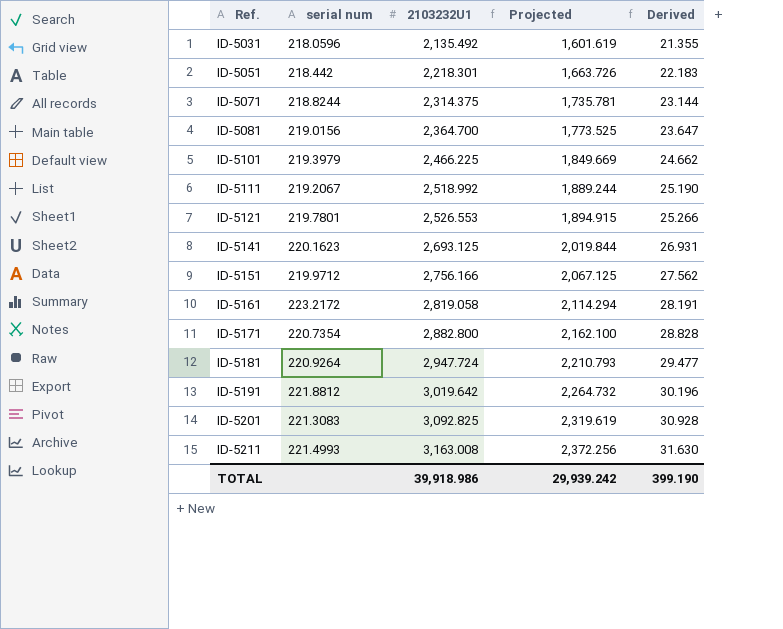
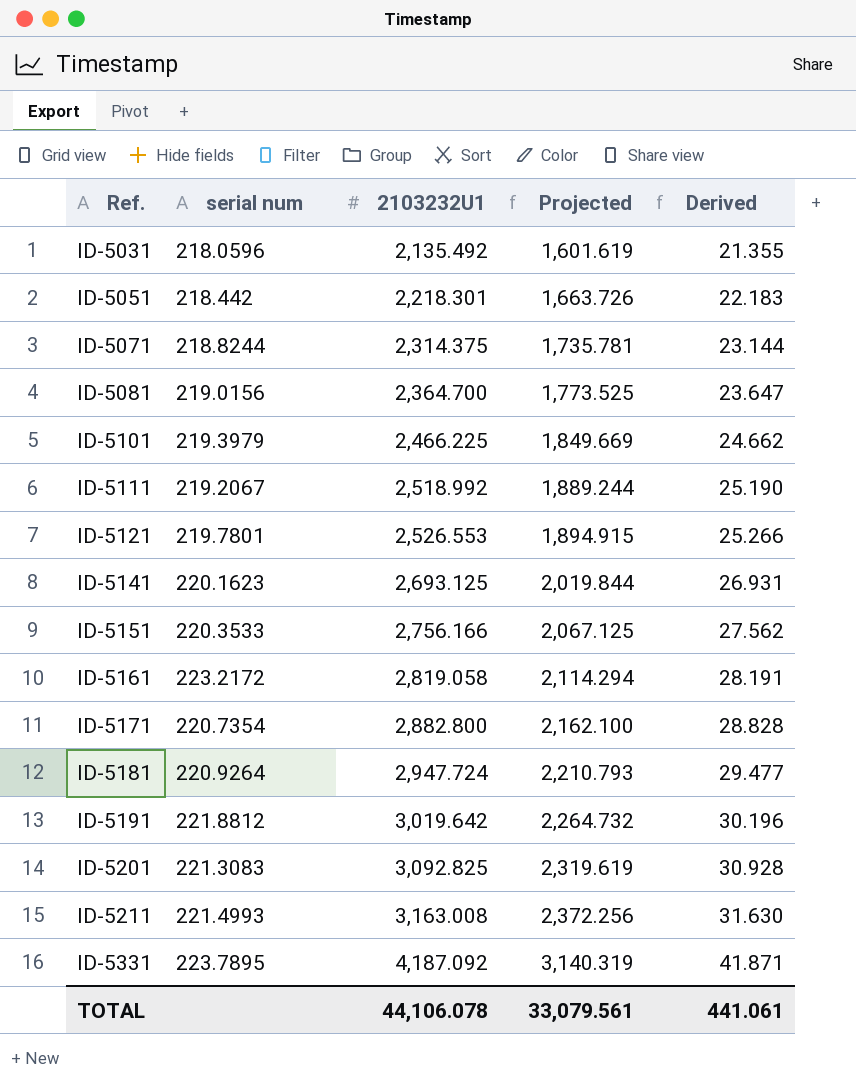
ID-5151 | serial num: 219.9712 -> 220.3533
row ID-5331: none -> 223.7895 | 4,187.092 | 3,140.319 | 41.871
TOTAL | 2103232U1: 39,918.986 -> 44,106.078
TOTAL | Projected: 29,939.242 -> 33,079.561
TOTAL | Derived: 399.190 -> 441.061

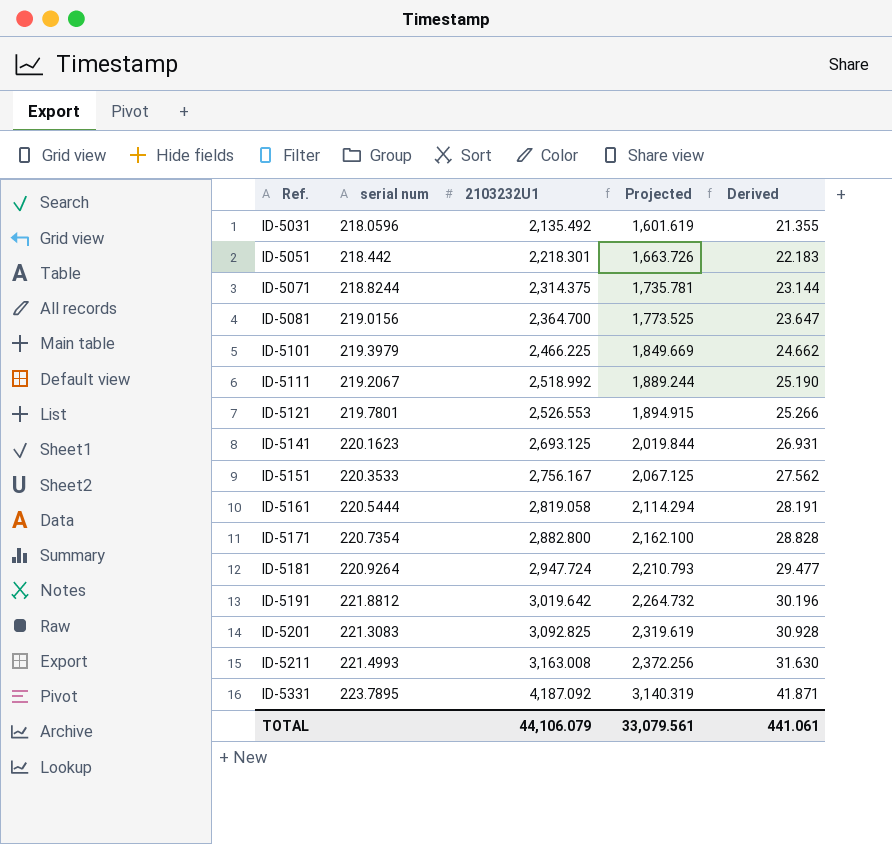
ID-5151 | 2103232U1: 2,756.166 -> 2,756.167
ID-5161 | serial num: 223.2172 -> 220.5444
TOTAL | 2103232U1: 44,106.078 -> 44,106.079

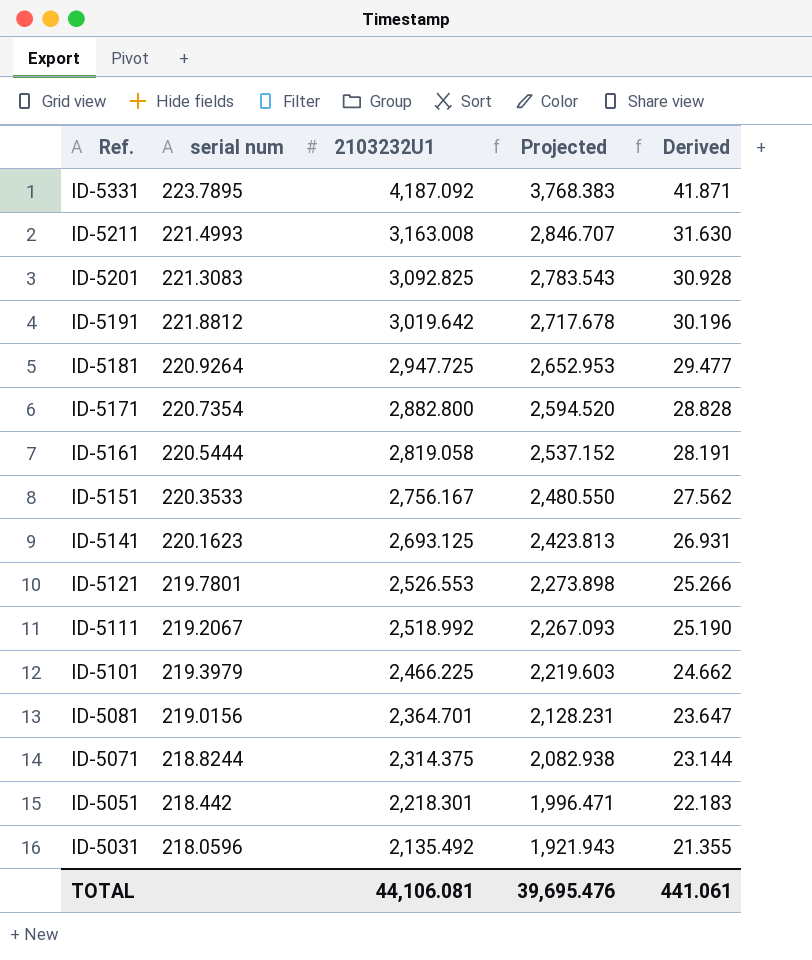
row order: Ref. ascending -> Ref. descending
column Projected | formula: [2103232U1] * 0.75 -> [2103232U1] * 0.9
ID-5181 | 2103232U1: 2,947.724 -> 2,947.725
ID-5081 | 2103232U1: 2,364.700 -> 2,364.701
TOTAL | 2103232U1: 44,106.079 -> 44,106.081
TOTAL | Projected: 33,079.561 -> 39,695.476

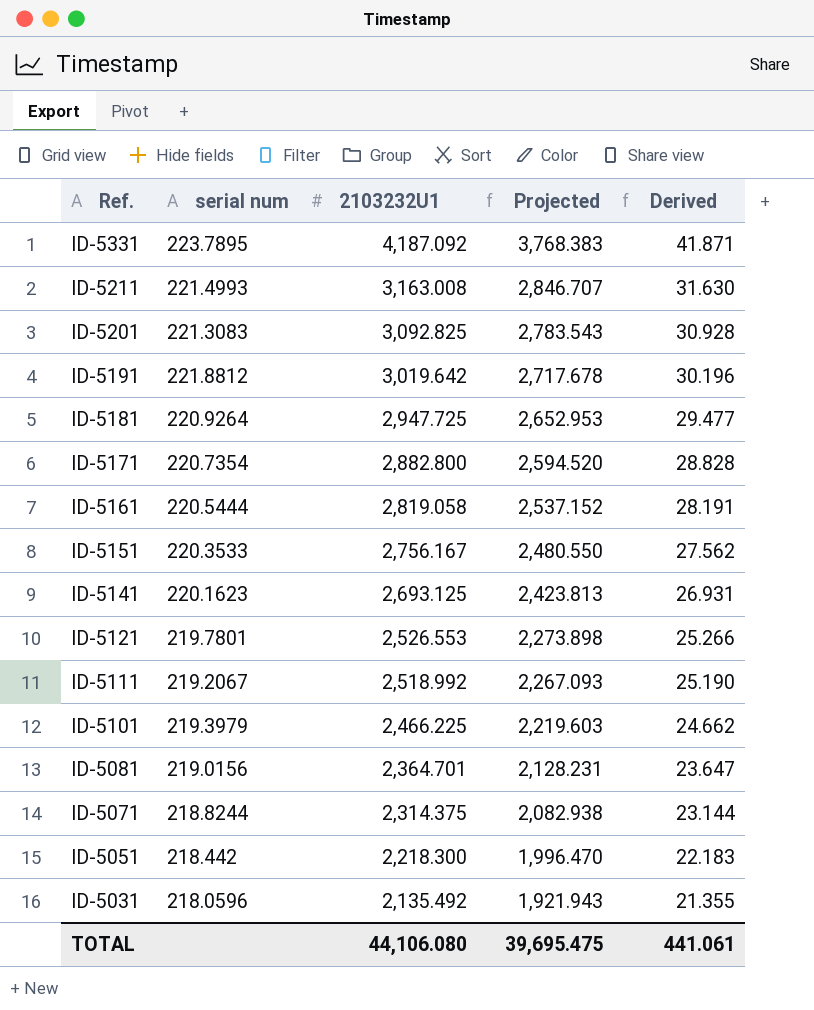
ID-5051 | 2103232U1: 2,218.301 -> 2,218.300
ID-5051 | Projected: 1,996.471 -> 1,996.470
TOTAL | 2103232U1: 44,106.081 -> 44,106.080
TOTAL | Projected: 39,695.476 -> 39,695.475

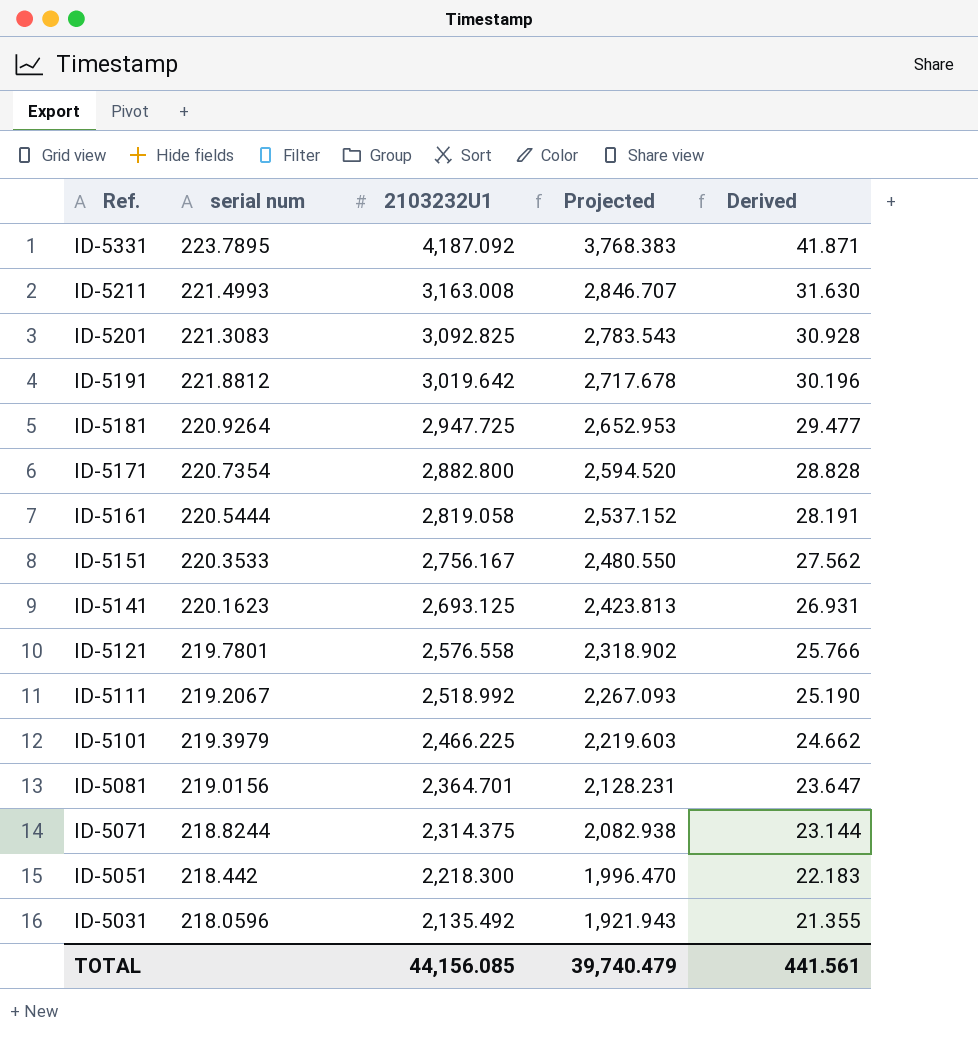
ID-5121 | 2103232U1: 2,526.553 -> 2,576.558
ID-5121 | Projected: 2,273.898 -> 2,318.902
ID-5121 | Derived: 25.266 -> 25.766
TOTAL | 2103232U1: 44,106.080 -> 44,156.085
TOTAL | Projected: 39,695.475 -> 39,740.479
TOTAL | Derived: 441.061 -> 441.561

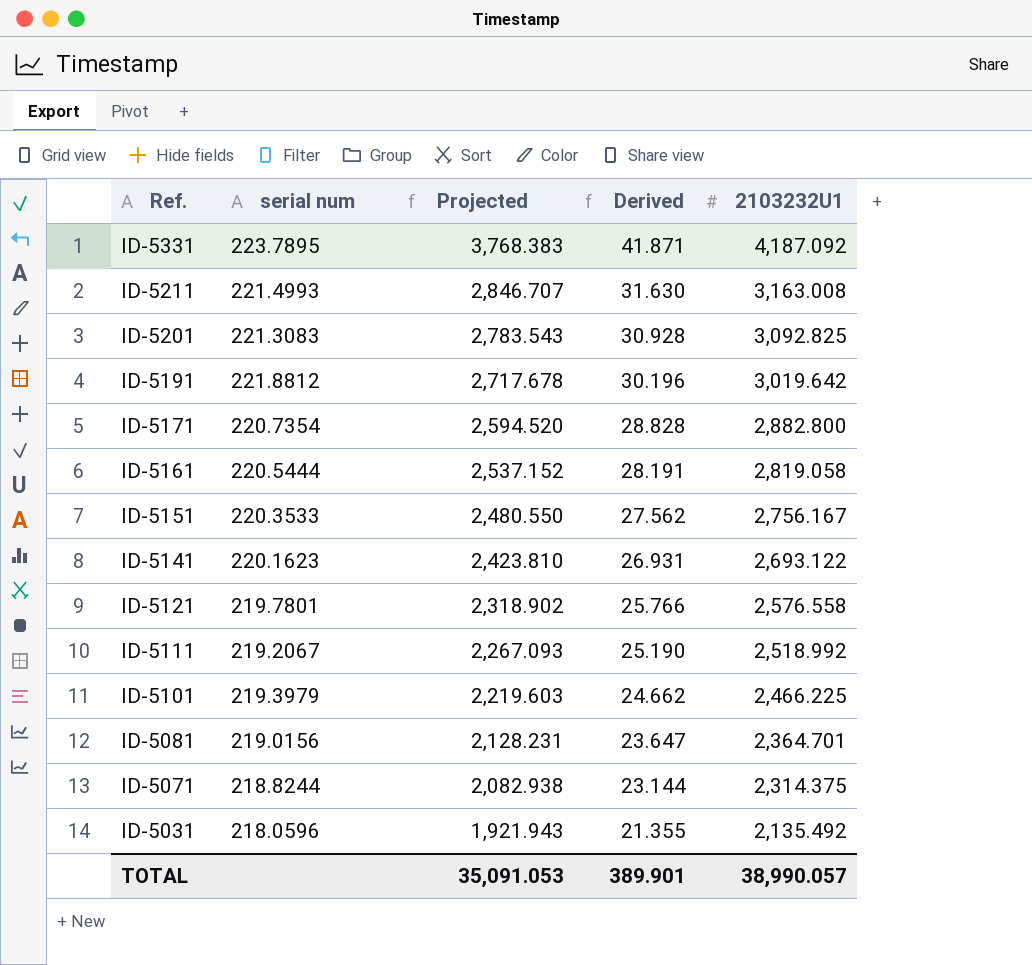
column 2103232U1 | position: 3 -> 5
row ID-5181: 220.9264 | 2,947.725 | 2,652.953 | 29.477 -> none
row ID-5051: 218.442 | 2,218.300 | 1,996.470 | 22.183 -> none
ID-5141 | Projected: 2,423.813 -> 2,423.810
ID-5141 | 2103232U1: 2,693.125 -> 2,693.122
TOTAL | Projected: 39,740.479 -> 35,091.053
TOTAL | Derived: 441.561 -> 389.901
TOTAL | 2103232U1: 44,156.085 -> 38,990.057

